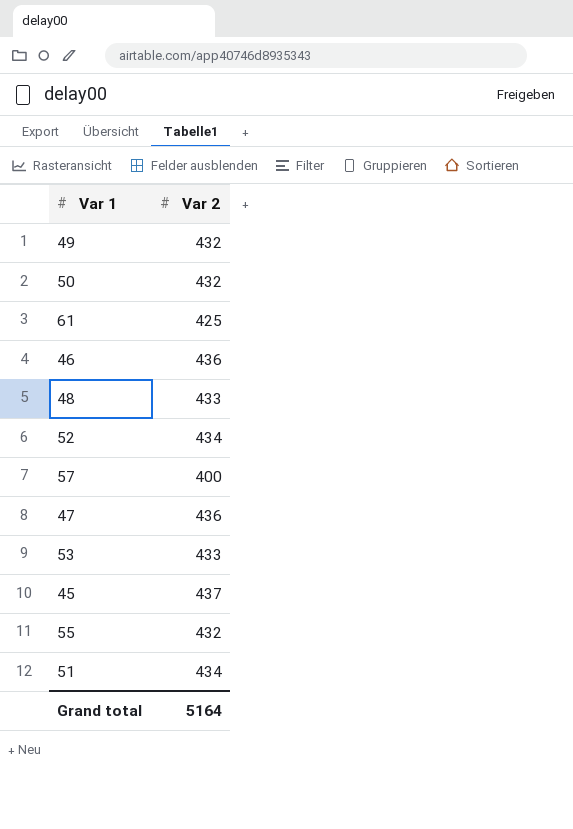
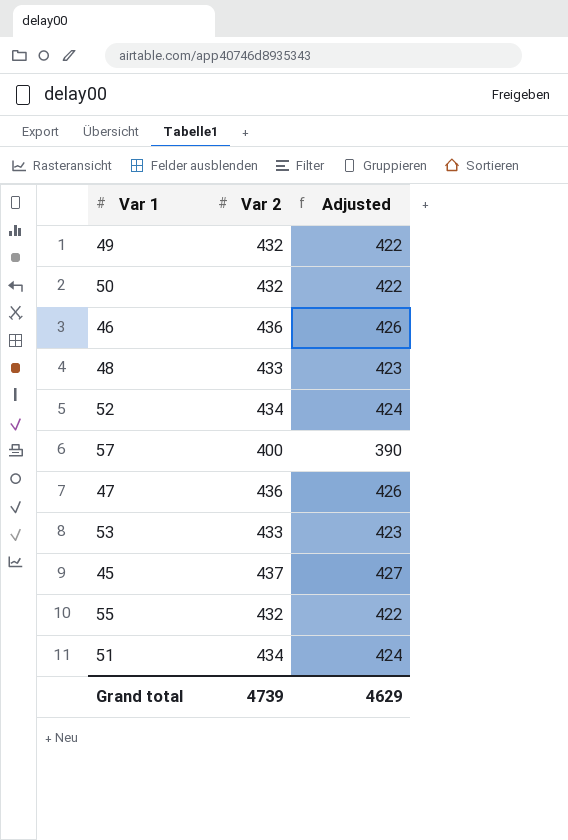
column Adjusted | formula: none -> [Var 2] - 10
row 61: 425 -> none
Grand total | Var 2: 5164 -> 4739

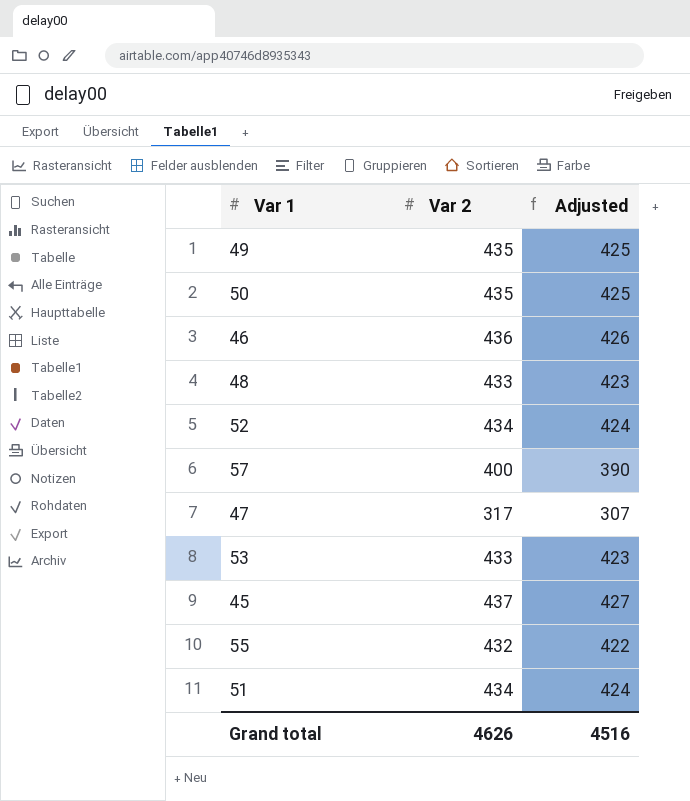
49 | Var 2: 432 -> 435
49 | Adjusted: 422 -> 425
50 | Var 2: 432 -> 435
50 | Adjusted: 422 -> 425
47 | Var 2: 436 -> 317
47 | Adjusted: 426 -> 307
Grand total | Var 2: 4739 -> 4626
Grand total | Adjusted: 4629 -> 4516

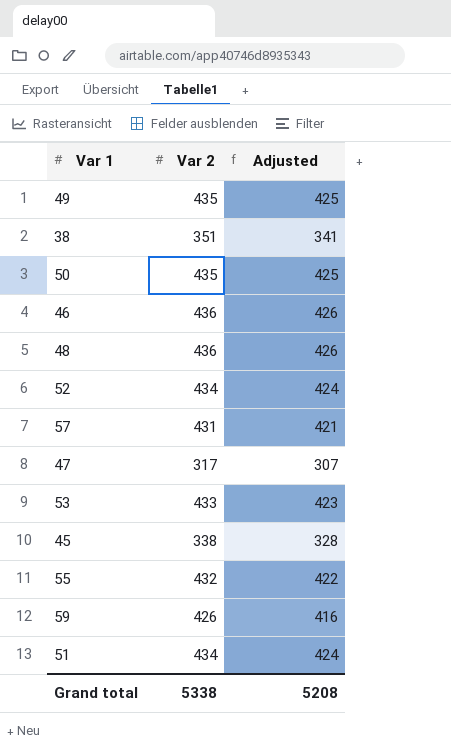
row 38: none -> 351 | 341
48 | Var 2: 433 -> 436
48 | Adjusted: 423 -> 426
57 | Var 2: 400 -> 431
57 | Adjusted: 390 -> 421
45 | Var 2: 437 -> 338
45 | Adjusted: 427 -> 328
row 59: none -> 426 | 416
Grand total | Var 2: 4626 -> 5338
Grand total | Adjusted: 4516 -> 5208

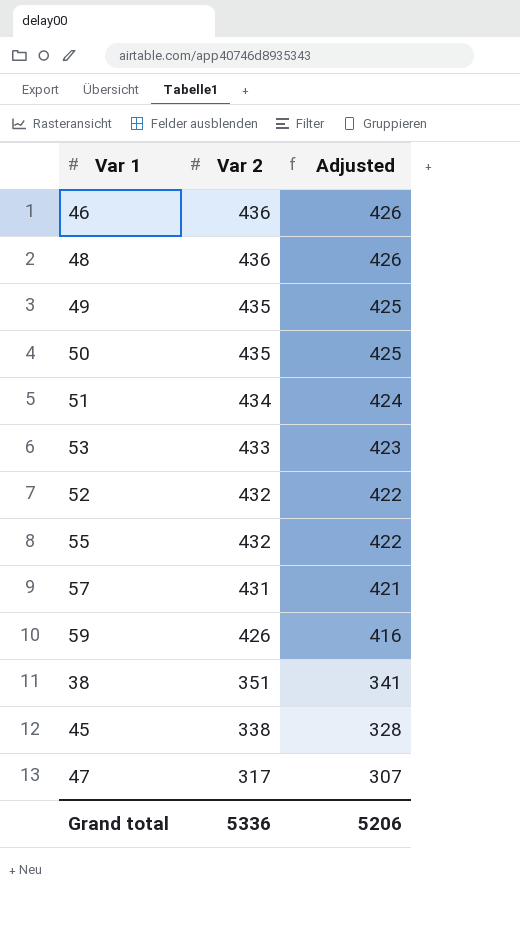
row order: none -> Var 2 descending
52 | Var 2: 434 -> 432
52 | Adjusted: 424 -> 422
Grand total | Var 2: 5338 -> 5336
Grand total | Adjusted: 5208 -> 5206

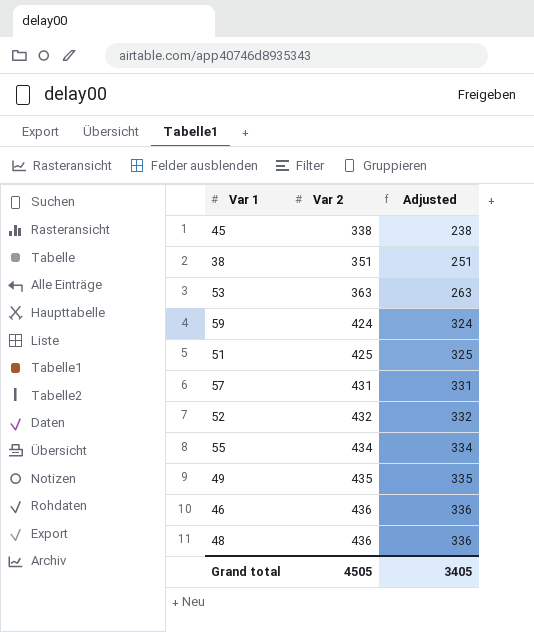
row order: Var 2 descending -> Var 2 ascending
column Adjusted | formula: [Var 2] - 10 -> [Var 2] - 100
row 50: 435 | 425 -> none
row 47: 317 | 307 -> none
53 | Var 2: 433 -> 363
59 | Var 2: 426 -> 424
51 | Var 2: 434 -> 425
55 | Var 2: 432 -> 434
Grand total | Var 2: 5336 -> 4505
Grand total | Adjusted: 5206 -> 3405

